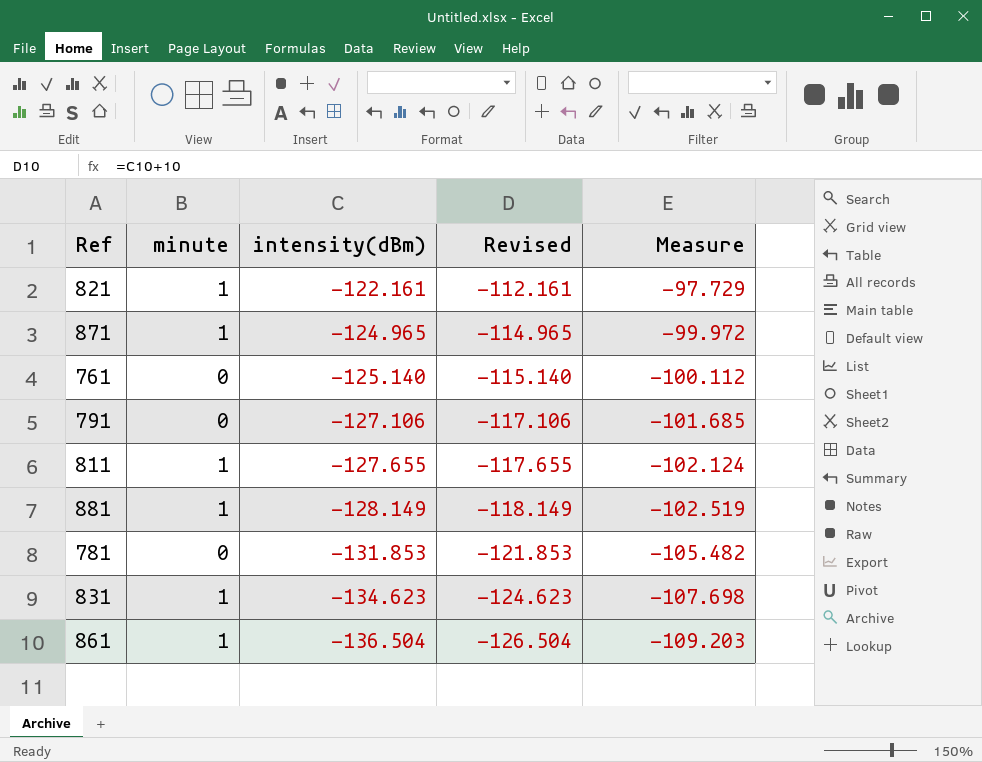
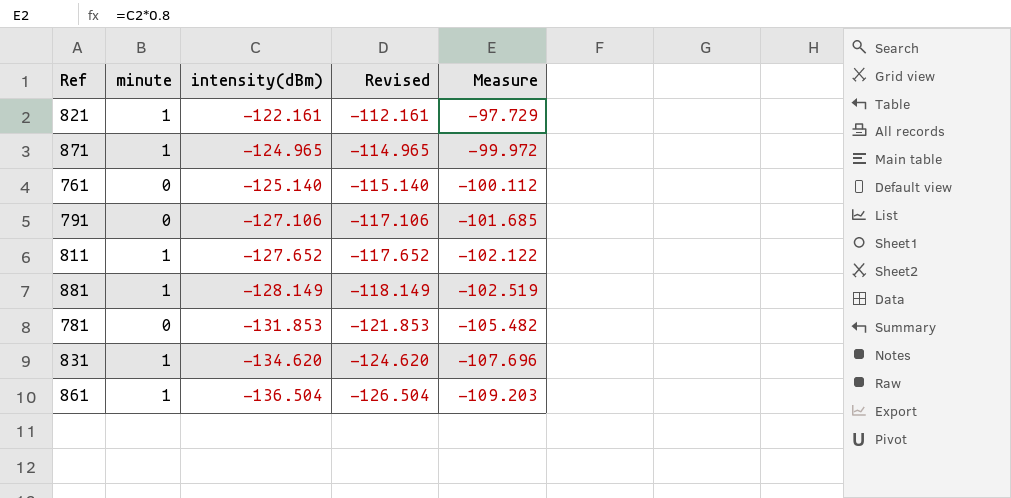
811 | intensity(dBm): -127.655 -> -127.652
811 | Revised: -117.655 -> -117.652
811 | Measure: -102.124 -> -102.122
831 | intensity(dBm): -134.623 -> -134.620
831 | Revised: -124.623 -> -124.620
831 | Measure: -107.698 -> -107.696

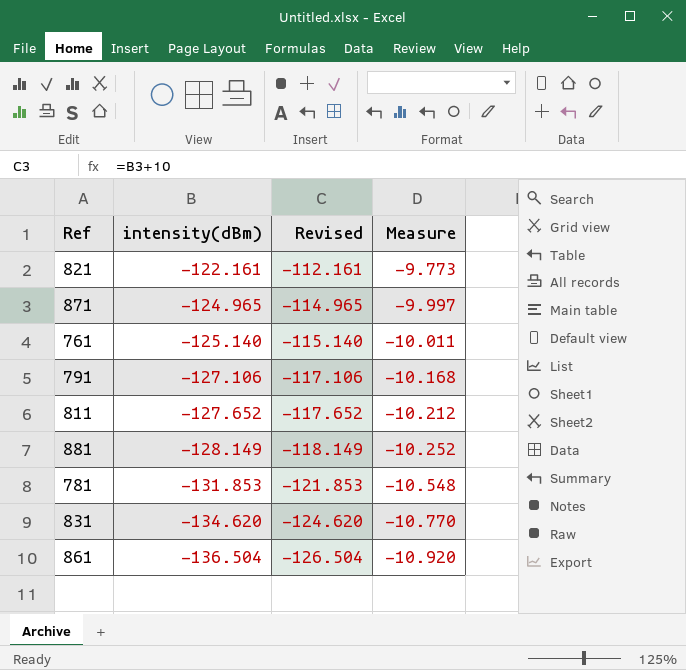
column minute | position: 2 -> none
column Measure | formula: [intensity(dBm)] * 0.8 -> [intensity(dBm)] * 0.08

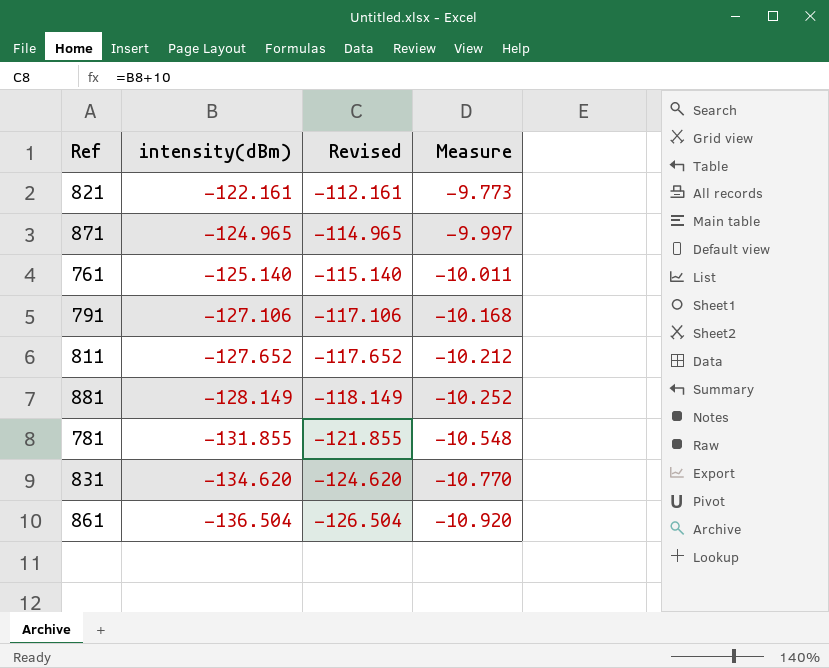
781 | intensity(dBm): -131.853 -> -131.855
781 | Revised: -121.853 -> -121.855

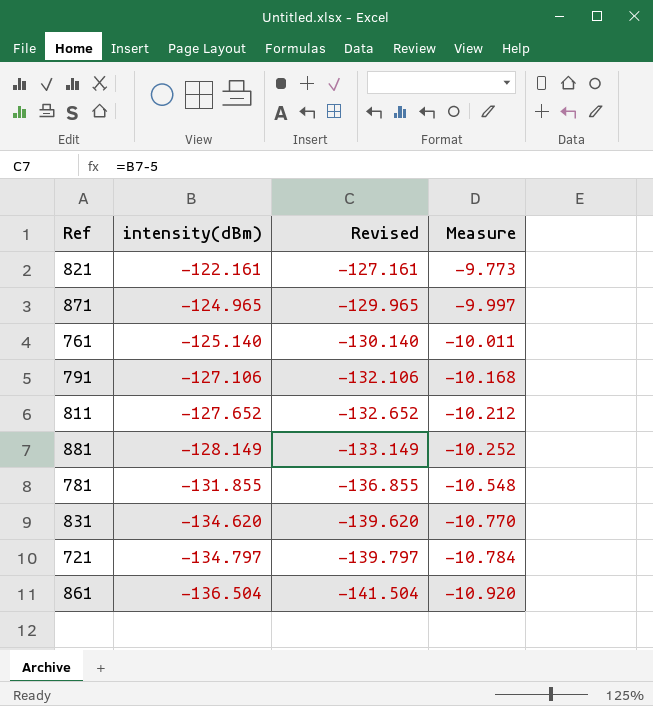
column Revised | formula: [intensity(dBm)] + 10 -> [intensity(dBm)] - 5
row 721: none -> -134.797 | -139.797 | -10.784

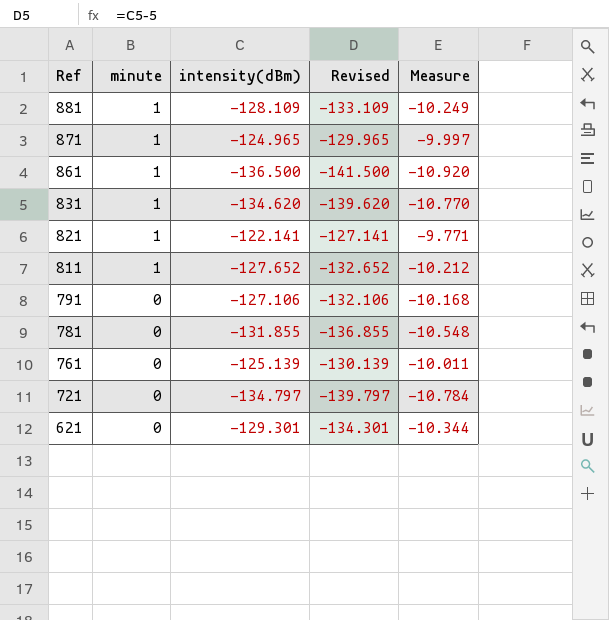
row order: intensity(dBm) descending -> Ref descending
column minute | position: none -> 2
881 | intensity(dBm): -128.149 -> -128.109
881 | Revised: -133.149 -> -133.109
881 | Measure: -10.252 -> -10.249
861 | intensity(dBm): -136.504 -> -136.500
861 | Revised: -141.504 -> -141.500
821 | intensity(dBm): -122.161 -> -122.141
821 | Revised: -127.161 -> -127.141
821 | Measure: -9.773 -> -9.771
761 | intensity(dBm): -125.140 -> -125.139
761 | Revised: -130.140 -> -130.139
row 621: none -> 0 | -129.301 | -134.301 | -10.344

